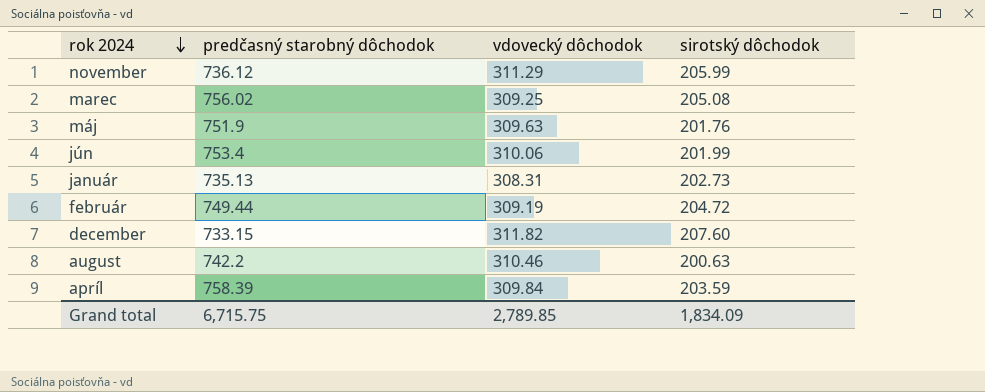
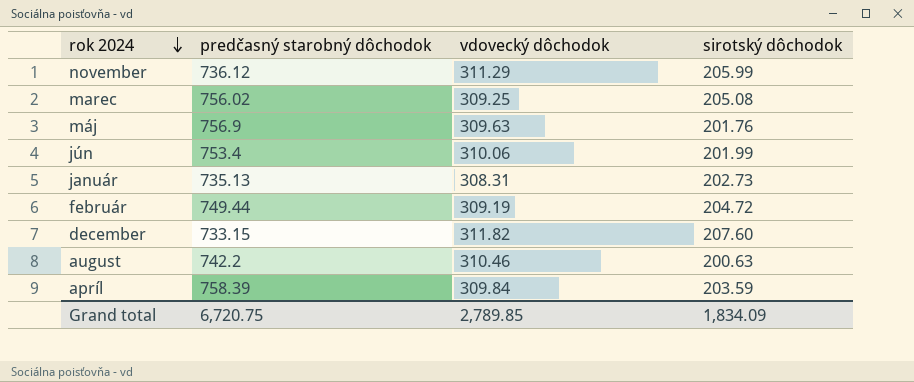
máj | predčasný starobný dôchodok: 751.9 -> 756.9
Grand total | predčasný starobný dôchodok: 6,715.75 -> 6,720.75

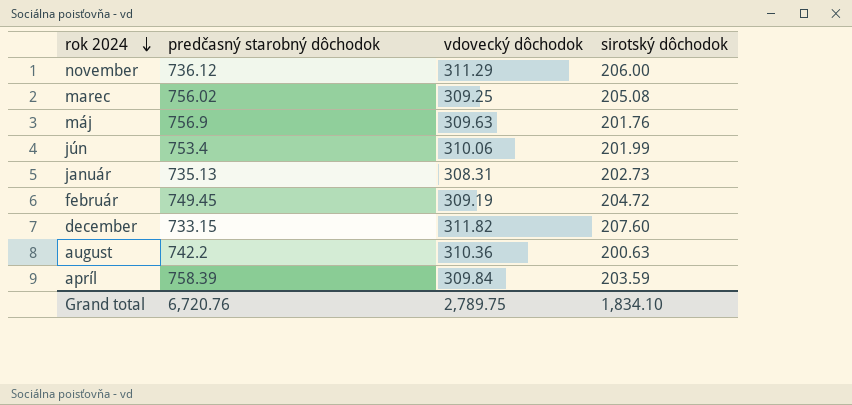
november | sirotský dôchodok: 205.99 -> 206.00
február | predčasný starobný dôchodok: 749.44 -> 749.45
august | vdovecký dôchodok: 310.46 -> 310.36
Grand total | predčasný starobný dôchodok: 6,720.75 -> 6,720.76
Grand total | vdovecký dôchodok: 2,789.85 -> 2,789.75
Grand total | sirotský dôchodok: 1,834.09 -> 1,834.10

